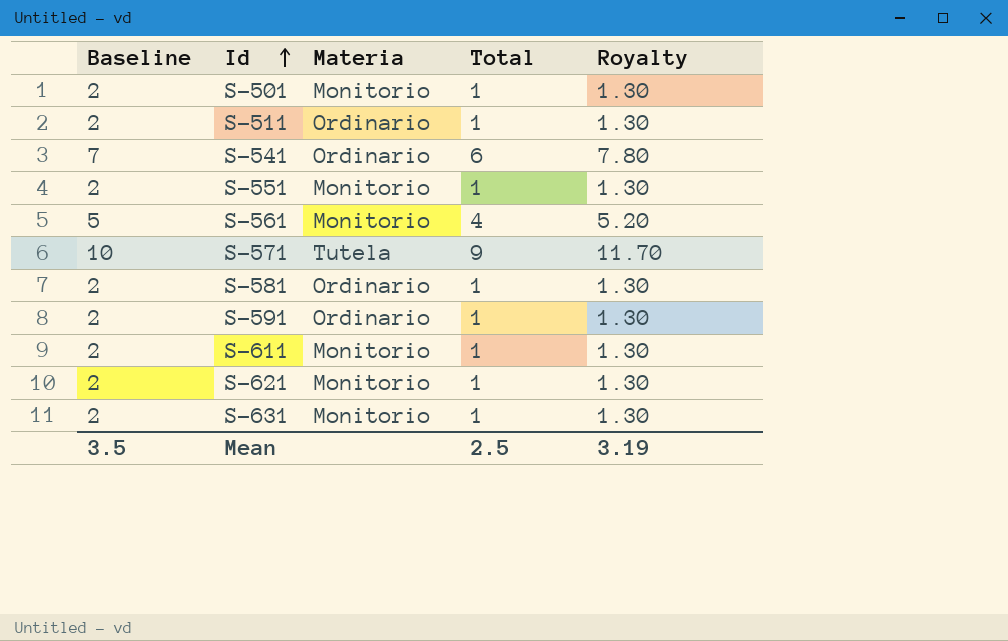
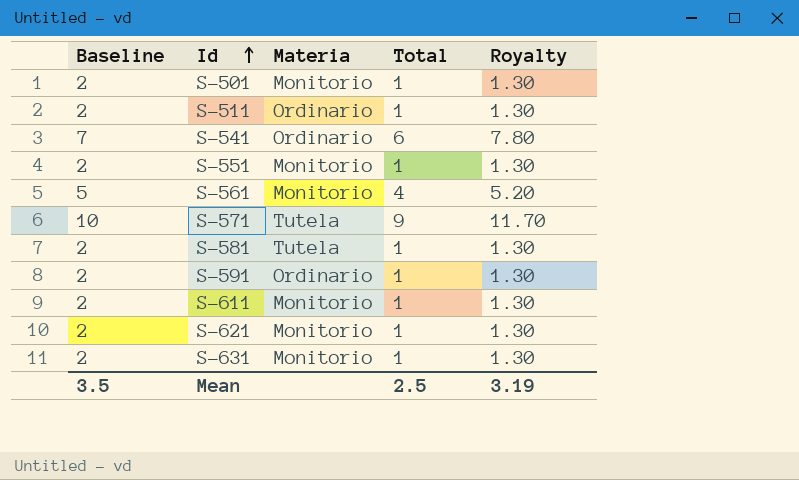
S-581 | Materia: Ordinario -> Tutela

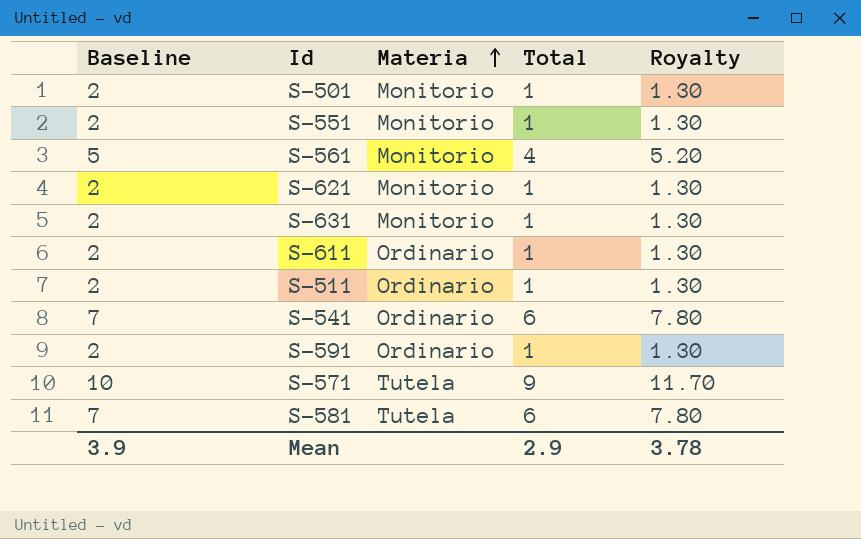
row order: Id ascending -> Materia ascending
S-611 | Materia: Monitorio -> Ordinario
S-581 | Baseline: 2 -> 7
S-581 | Total: 1 -> 6
S-581 | Royalty: 1.30 -> 7.80
Mean | Baseline: 3.5 -> 3.9
Mean | Total: 2.5 -> 2.9
Mean | Royalty: 3.19 -> 3.78

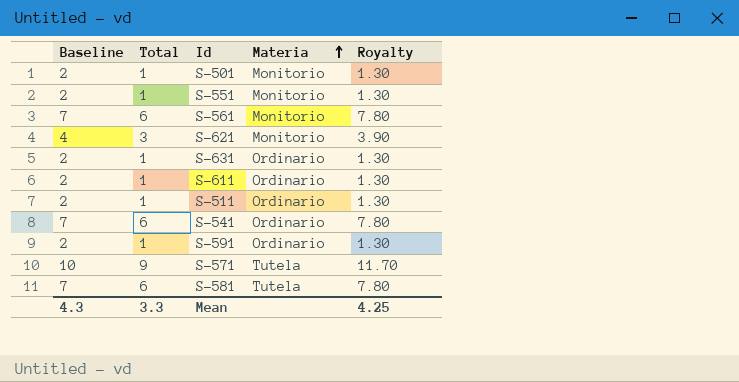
column Total | position: 4 -> 2
S-561 | Baseline: 5 -> 7
S-561 | Total: 4 -> 6
S-561 | Royalty: 5.20 -> 7.80
S-621 | Baseline: 2 -> 4
S-621 | Total: 1 -> 3
S-621 | Royalty: 1.30 -> 3.90
S-631 | Materia: Monitorio -> Ordinario
Mean | Baseline: 3.9 -> 4.3
Mean | Total: 2.9 -> 3.3
Mean | Royalty: 3.78 -> 4.25

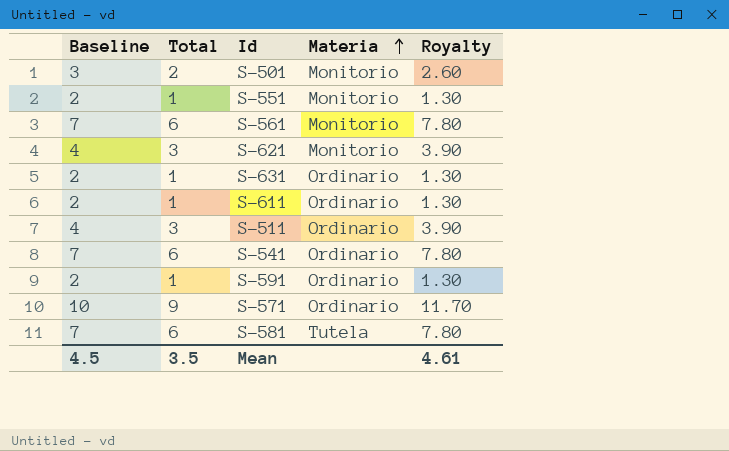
S-501 | Baseline: 2 -> 3
S-501 | Total: 1 -> 2
S-501 | Royalty: 1.30 -> 2.60
S-511 | Baseline: 2 -> 4
S-511 | Total: 1 -> 3
S-511 | Royalty: 1.30 -> 3.90
S-571 | Materia: Tutela -> Ordinario
Mean | Baseline: 4.3 -> 4.5
Mean | Total: 3.3 -> 3.5
Mean | Royalty: 4.25 -> 4.61

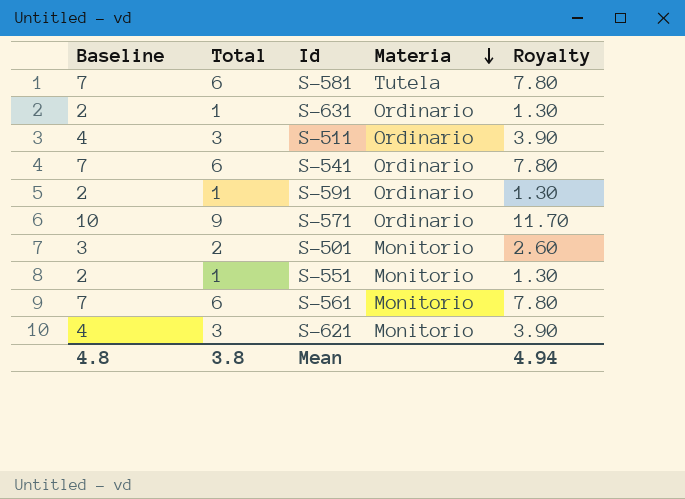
row order: Materia ascending -> Materia descending
row S-611: 2 | 1 | Ordinario | 1.30 -> none
Mean | Baseline: 4.5 -> 4.8
Mean | Total: 3.5 -> 3.8
Mean | Royalty: 4.61 -> 4.94

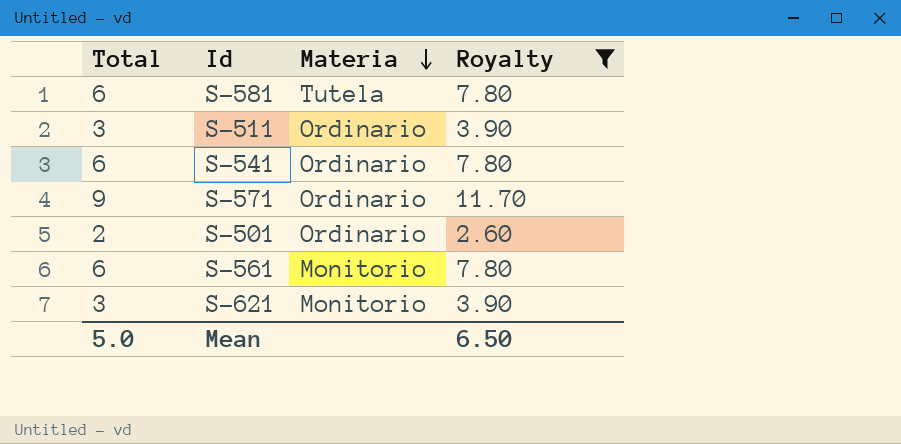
filter: none -> Royalty != 1.30
column Baseline | formula: [Total] + 1 -> none
S-501 | Materia: Monitorio -> Ordinario
Mean | Total: 3.8 -> 5.0
Mean | Royalty: 4.94 -> 6.50

